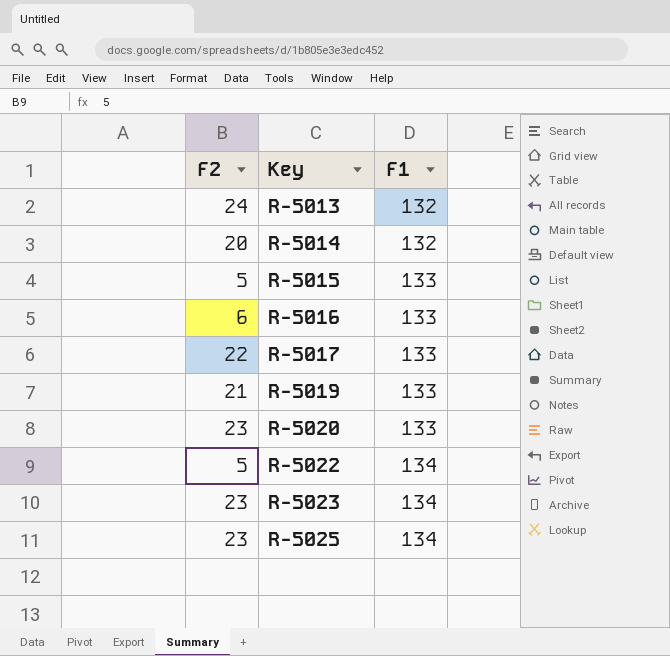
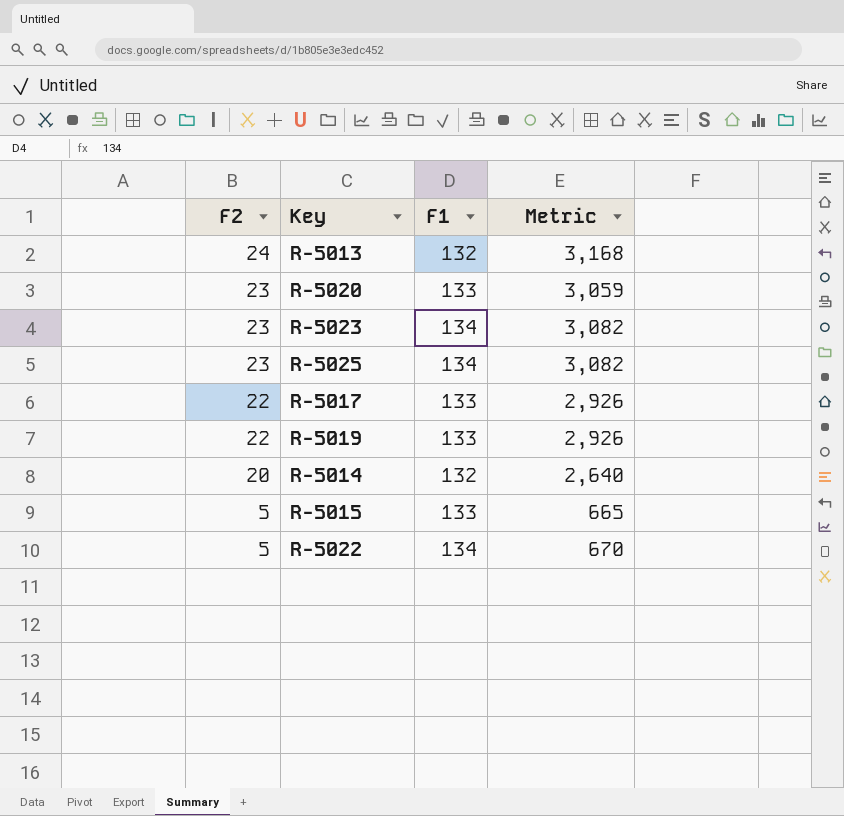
row order: Key ascending -> F2 descending
column Metric | formula: none -> [F2] * [F1]
row R-5016: 6 | 133 -> none
R-5019 | F2: 21 -> 22

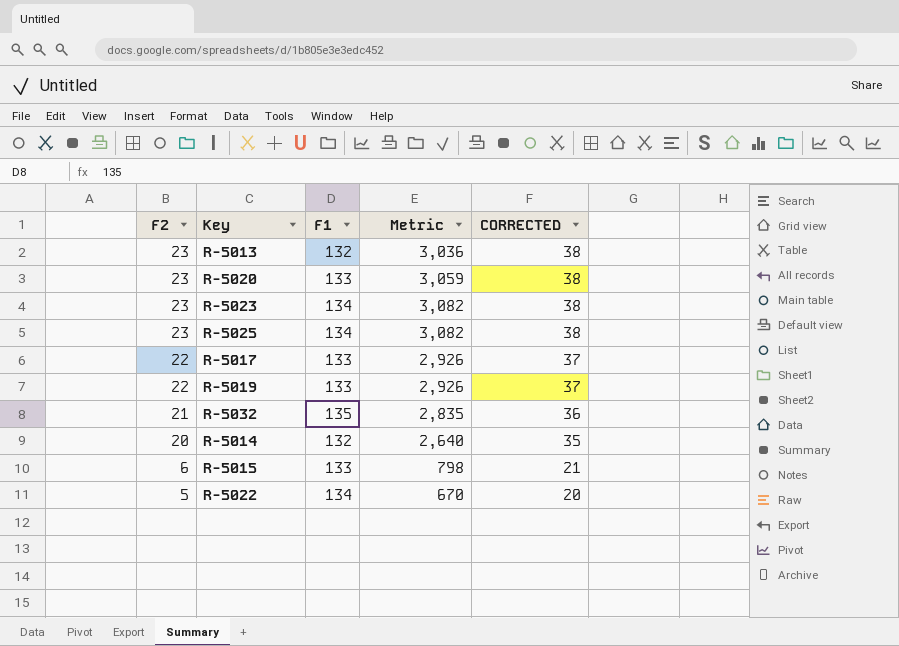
column CORRECTED | formula: none -> [F2] + 15
R-5013 | F2: 24 -> 23
R-5013 | Metric: 3,168 -> 3,036
row R-5032: none -> 21 | 135 | 2,835 | 36
R-5015 | F2: 5 -> 6
R-5015 | Metric: 665 -> 798

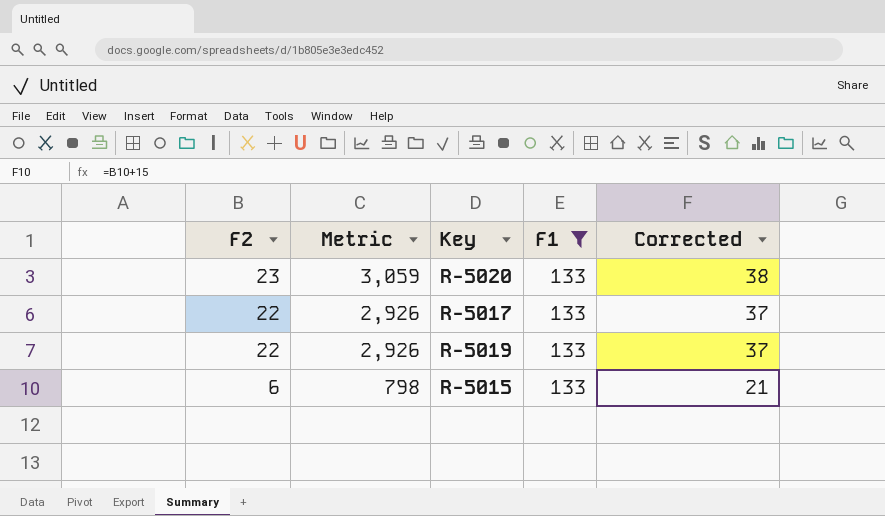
filter: none -> F1 = 133
column Metric | position: 4 -> 2
column name: CORRECTED -> Corrected

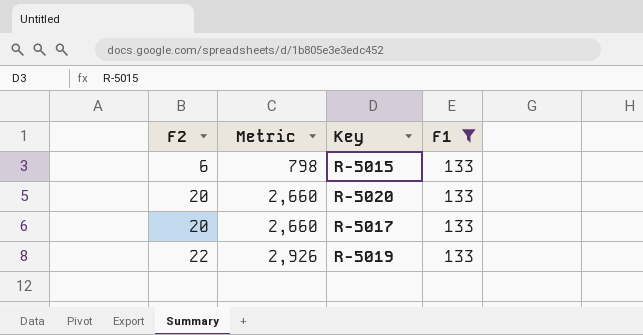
row order: F2 descending -> F2 ascending
column Corrected | formula: [F2] + 15 -> none
R-5020 | F2: 23 -> 20
R-5020 | Metric: 3,059 -> 2,660
R-5017 | F2: 22 -> 20
R-5017 | Metric: 2,926 -> 2,660

